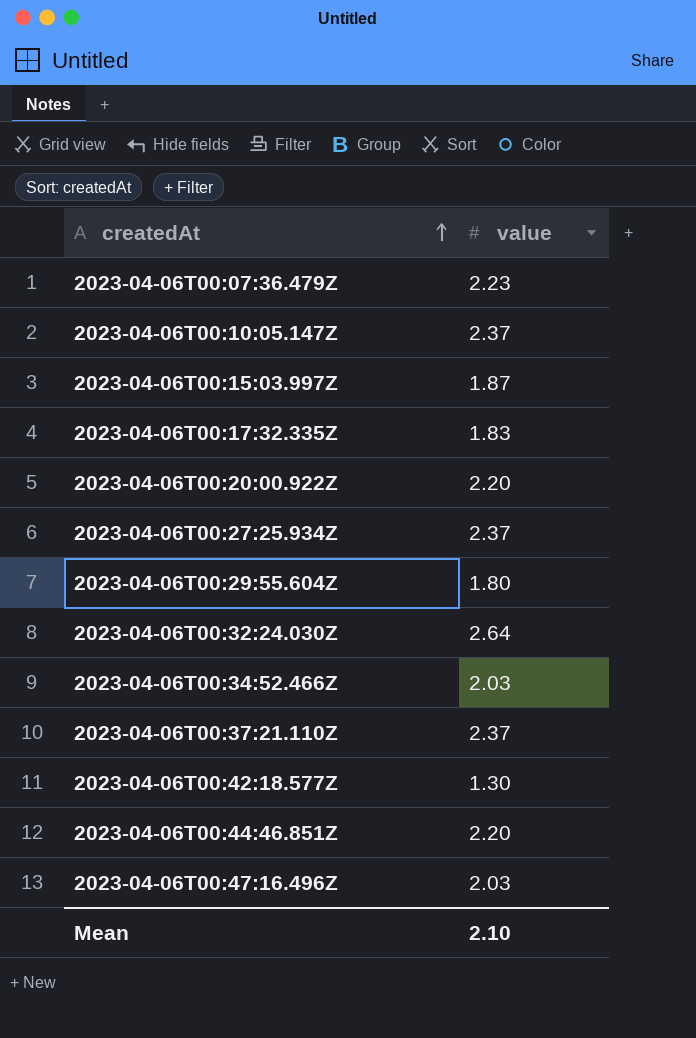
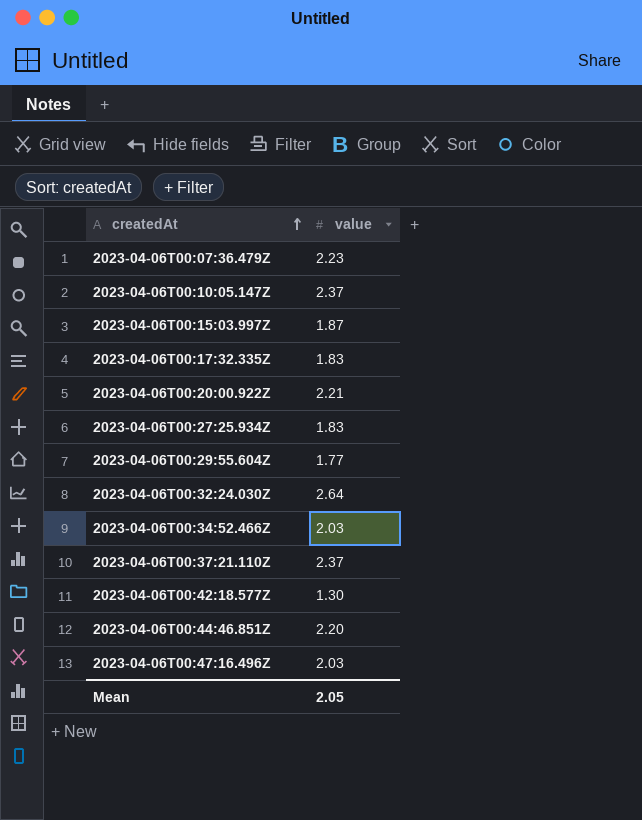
2023-04-06T00:20:00.922Z | value: 2.20 -> 2.21
2023-04-06T00:27:25.934Z | value: 2.37 -> 1.83
2023-04-06T00:29:55.604Z | value: 1.80 -> 1.77
Mean | value: 2.10 -> 2.05

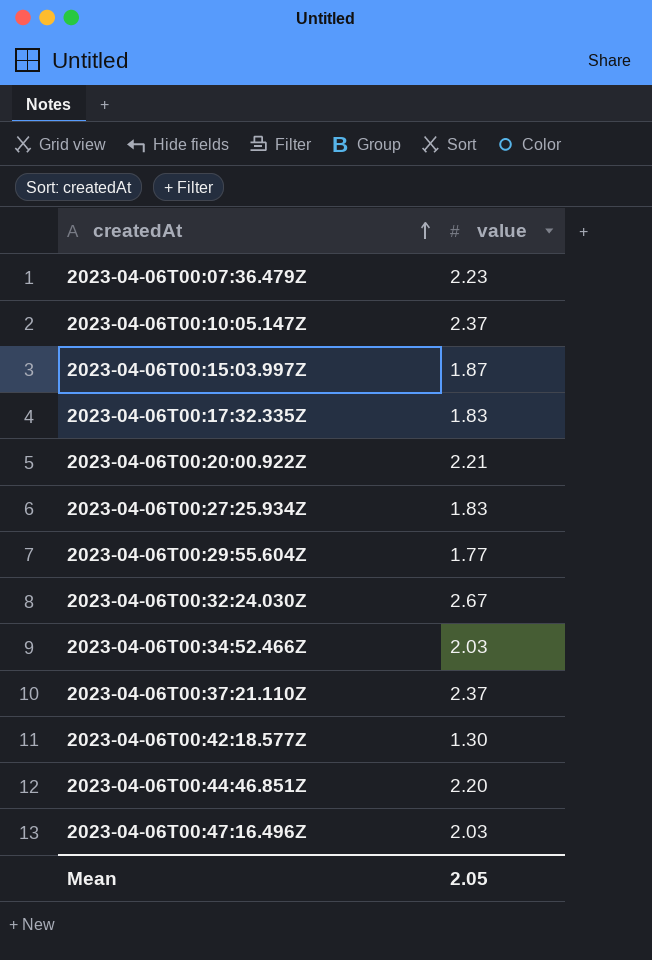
2023-04-06T00:32:24.030Z | value: 2.64 -> 2.67

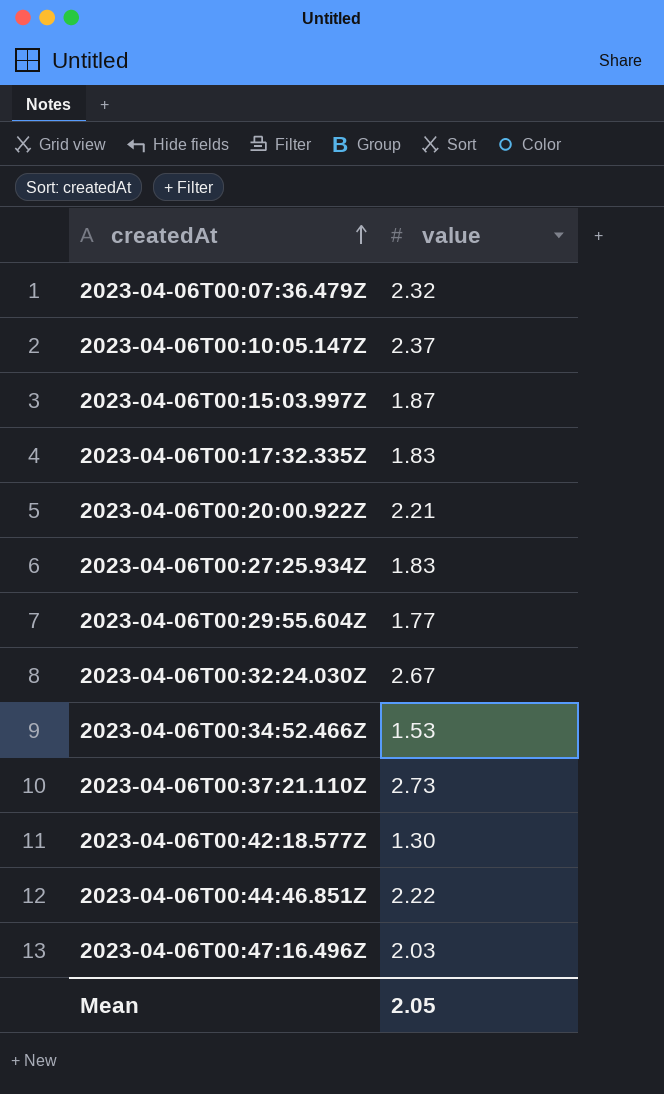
2023-04-06T00:07:36.479Z | value: 2.23 -> 2.32
2023-04-06T00:34:52.466Z | value: 2.03 -> 1.53
2023-04-06T00:37:21.110Z | value: 2.37 -> 2.73
2023-04-06T00:44:46.851Z | value: 2.20 -> 2.22

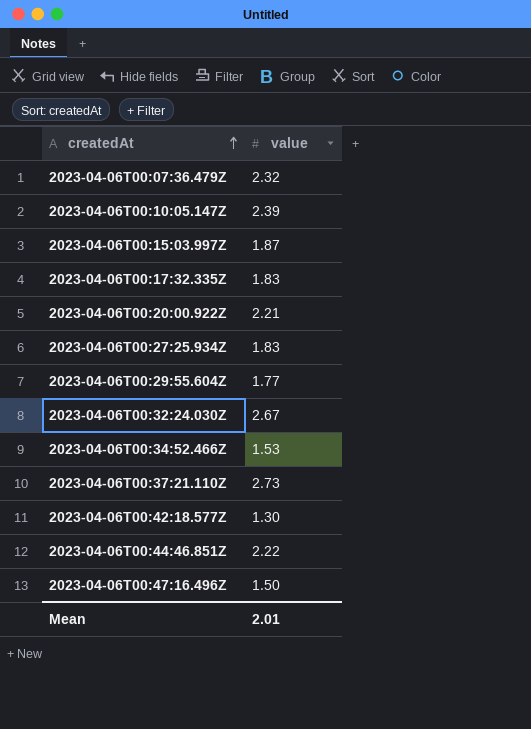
2023-04-06T00:10:05.147Z | value: 2.37 -> 2.39
2023-04-06T00:47:16.496Z | value: 2.03 -> 1.50
Mean | value: 2.05 -> 2.01

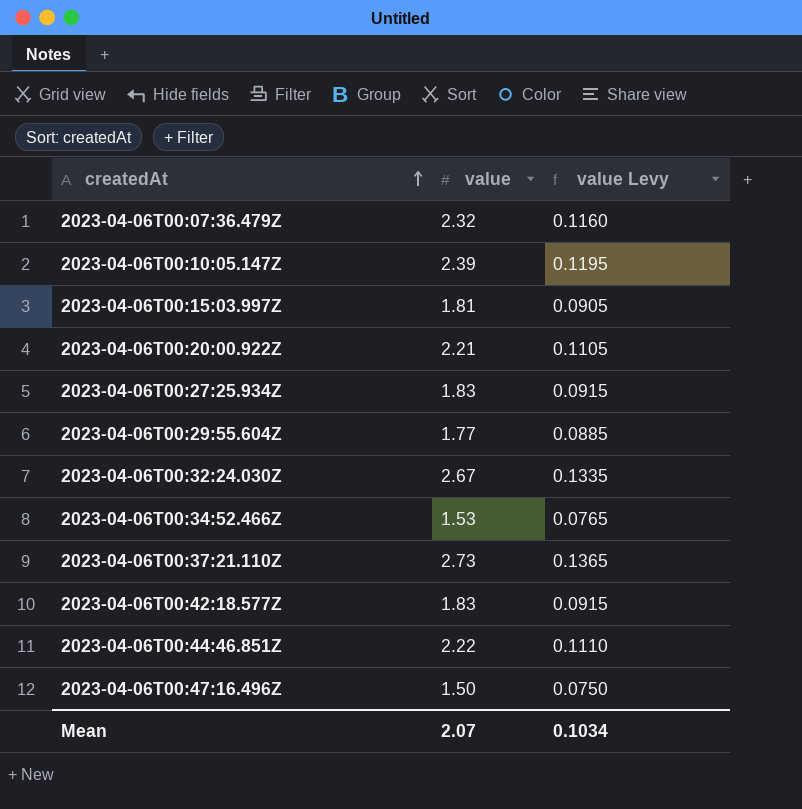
column value Levy | formula: none -> [value] * 0.05
row 2023-04-06T00:17:32.335Z: 1.83 -> none
2023-04-06T00:15:03.997Z | value: 1.87 -> 1.81
2023-04-06T00:42:18.577Z | value: 1.30 -> 1.83
Mean | value: 2.01 -> 2.07

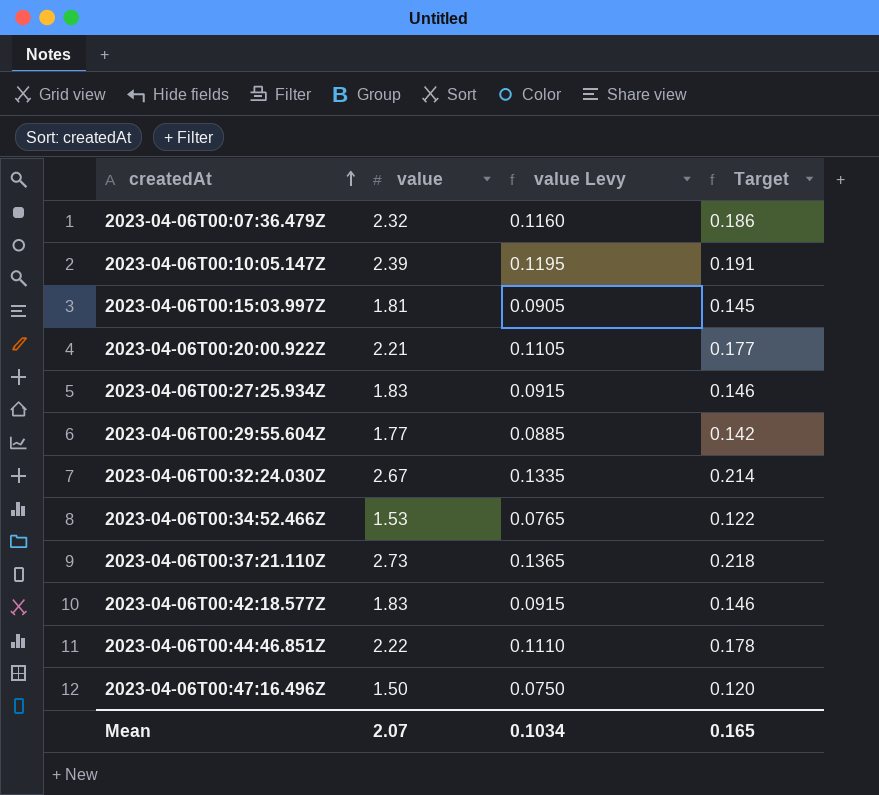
column Target | formula: none -> [value] * 0.08

